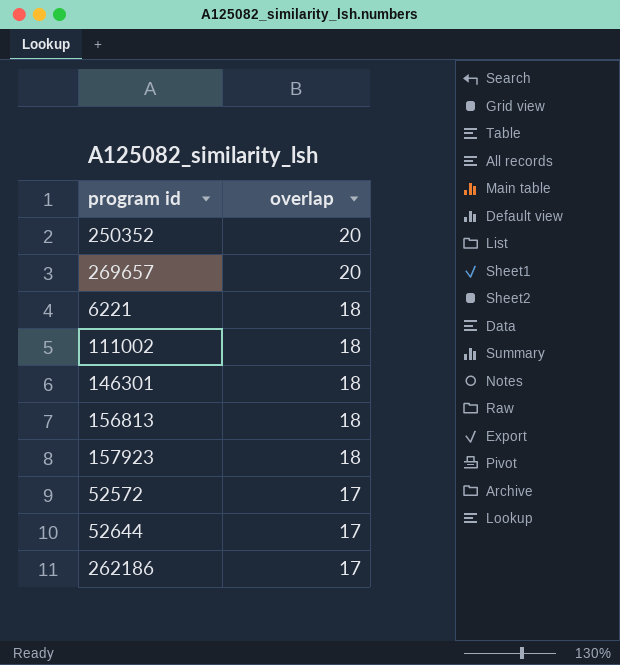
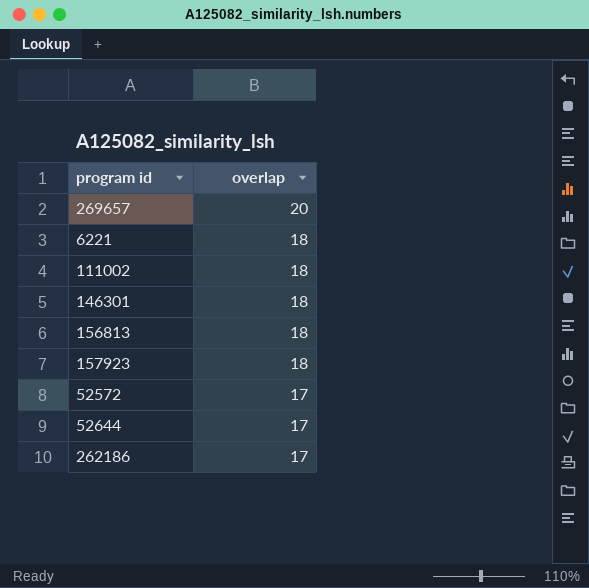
row 250352: 20 -> none

